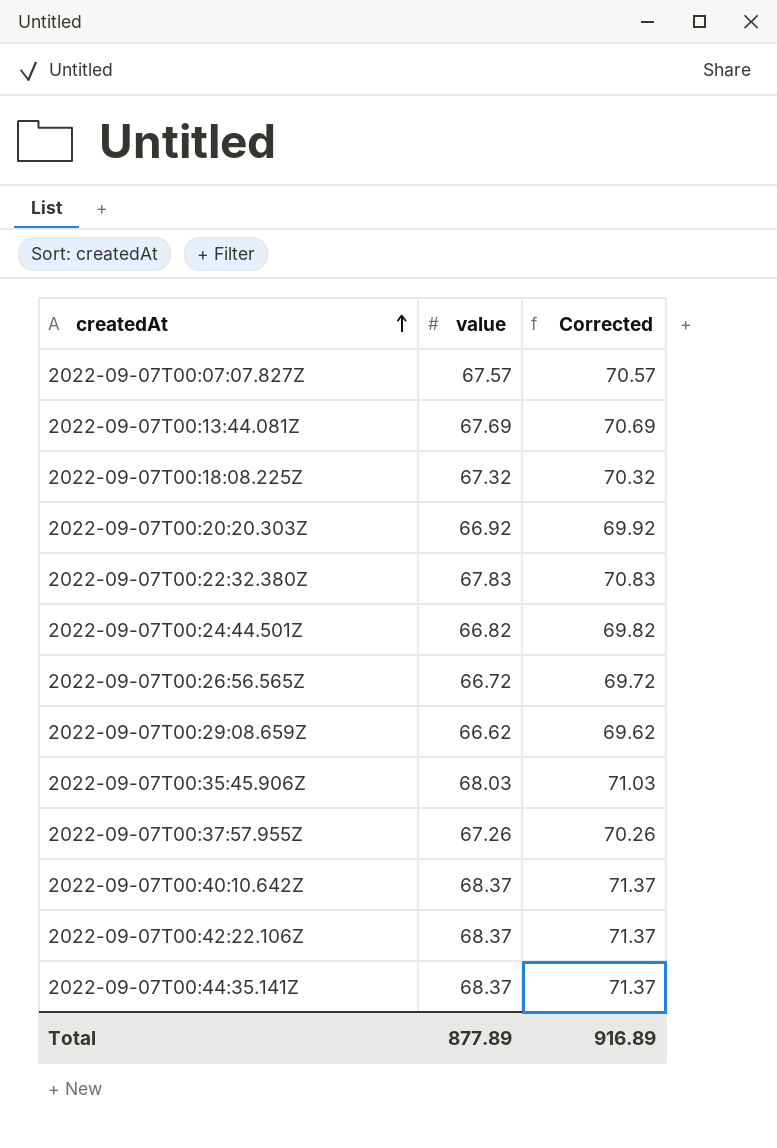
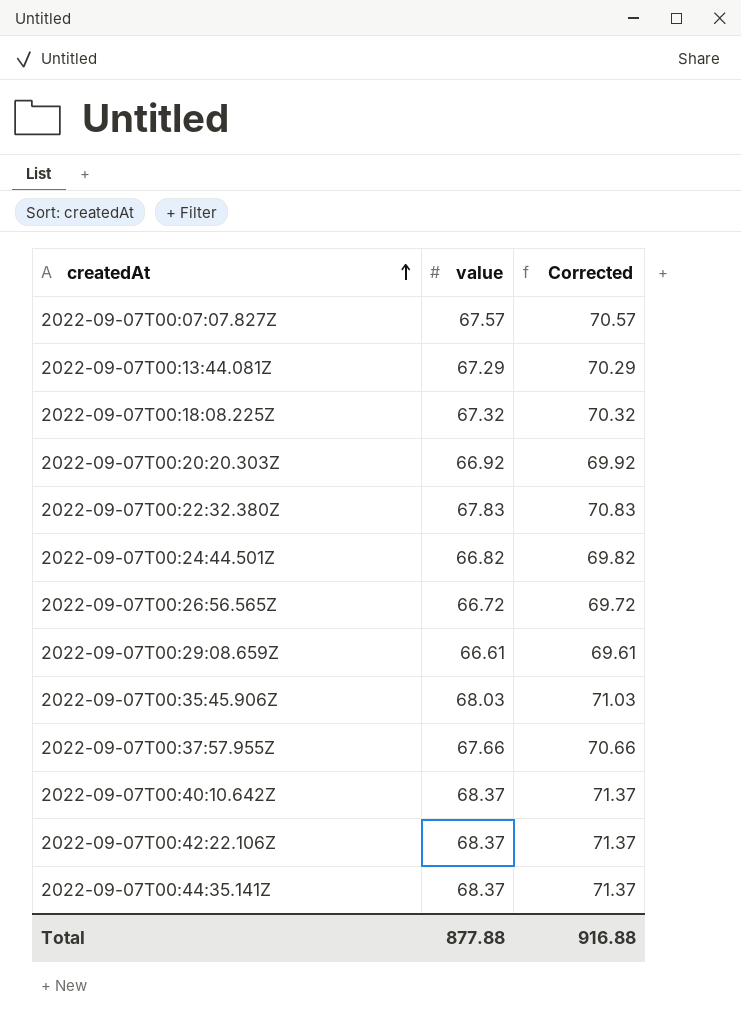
2022-09-07T00:13:44.081Z | value: 67.69 -> 67.29
2022-09-07T00:13:44.081Z | Corrected: 70.69 -> 70.29
2022-09-07T00:29:08.659Z | value: 66.62 -> 66.61
2022-09-07T00:29:08.659Z | Corrected: 69.62 -> 69.61
2022-09-07T00:37:57.955Z | value: 67.26 -> 67.66
2022-09-07T00:37:57.955Z | Corrected: 70.26 -> 70.66
Total | value: 877.89 -> 877.88
Total | Corrected: 916.89 -> 916.88

